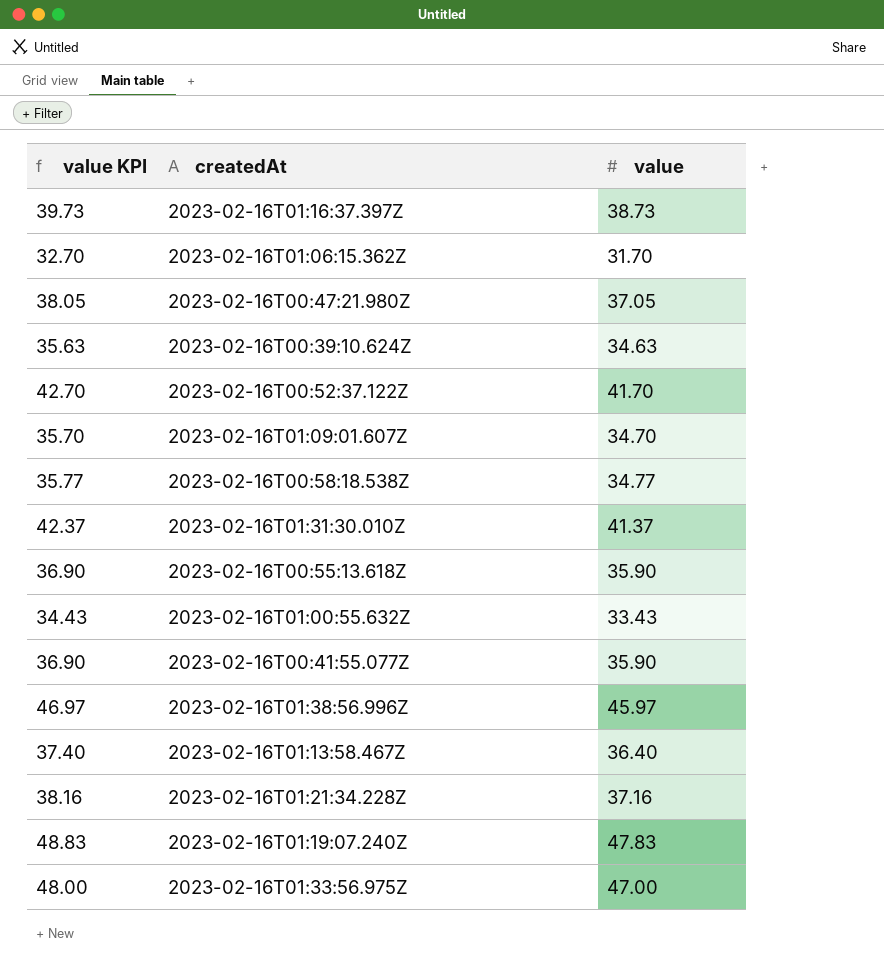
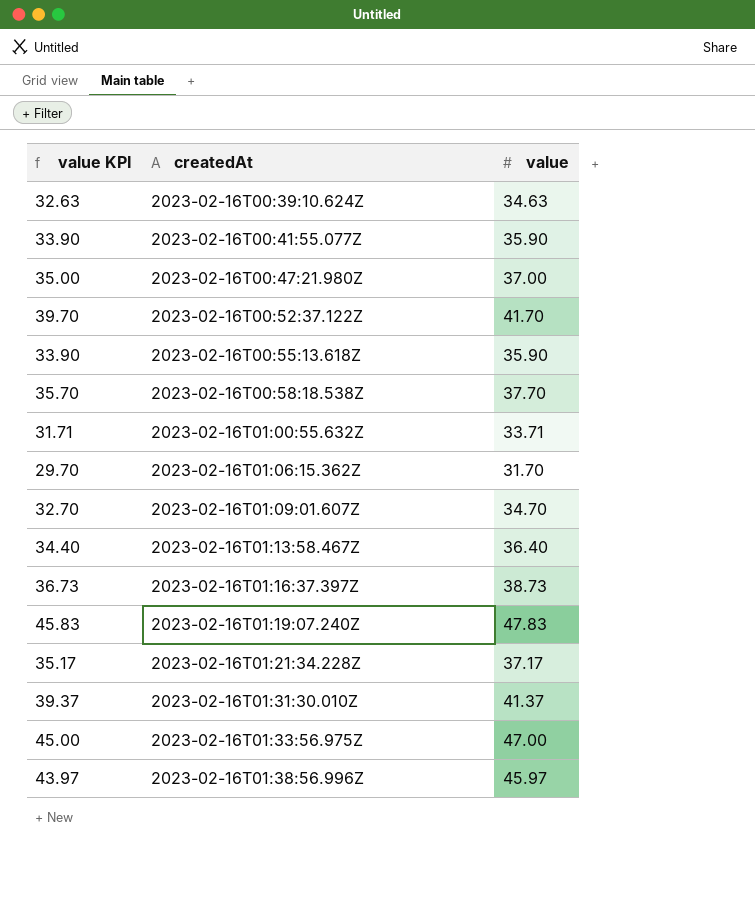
row order: none -> createdAt ascending
column value KPI | formula: [value] + 1 -> [value] - 2
2023-02-16T00:47:21.980Z | value: 37.05 -> 37.00
2023-02-16T00:58:18.538Z | value: 34.77 -> 37.70
2023-02-16T01:00:55.632Z | value: 33.43 -> 33.71
2023-02-16T01:21:34.228Z | value: 37.16 -> 37.17

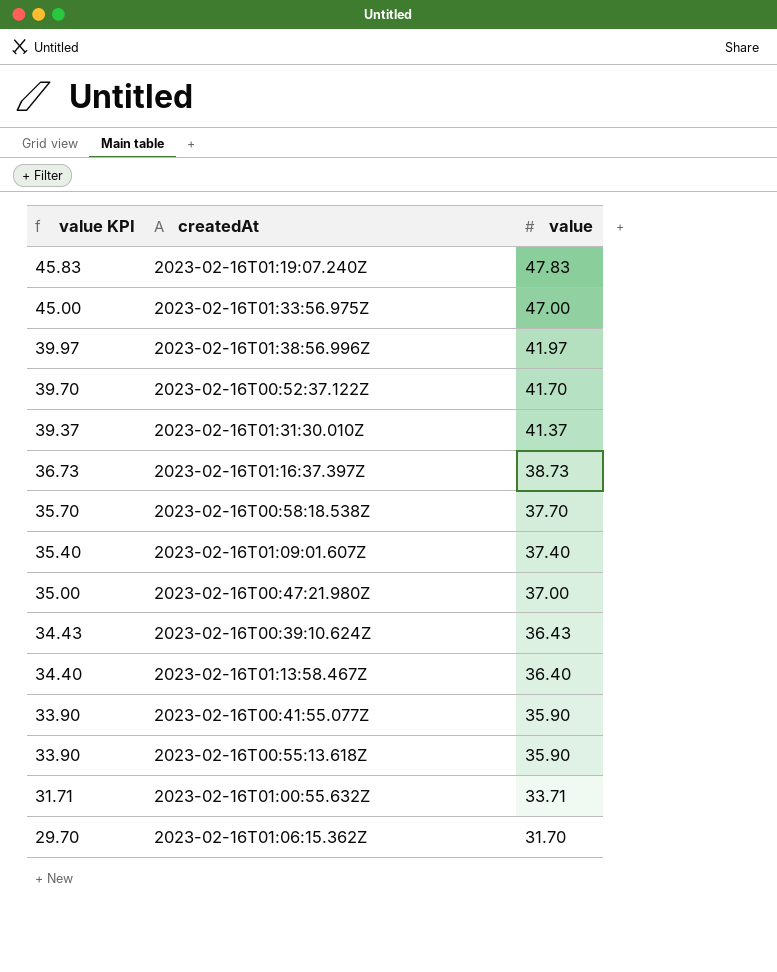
row order: createdAt ascending -> value KPI descending
row 2023-02-16T01:21:34.228Z: 35.17 | 37.17 -> none
2023-02-16T01:38:56.996Z | value KPI: 43.97 -> 39.97
2023-02-16T01:38:56.996Z | value: 45.97 -> 41.97
2023-02-16T01:09:01.607Z | value KPI: 32.70 -> 35.40
2023-02-16T01:09:01.607Z | value: 34.70 -> 37.40
2023-02-16T00:39:10.624Z | value KPI: 32.63 -> 34.43
2023-02-16T00:39:10.624Z | value: 34.63 -> 36.43

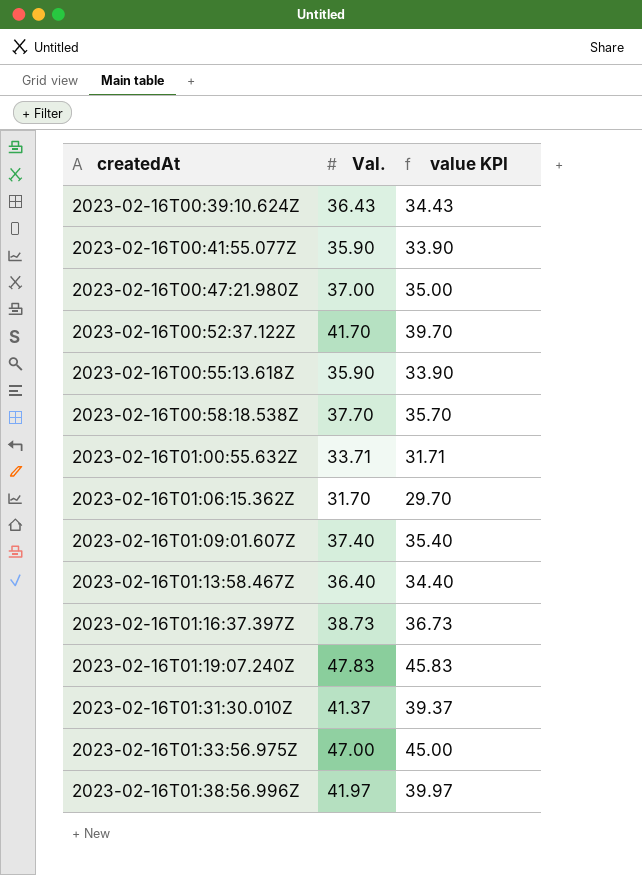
row order: value KPI descending -> createdAt ascending
column name: value -> Val.
column value KPI | position: 1 -> 3

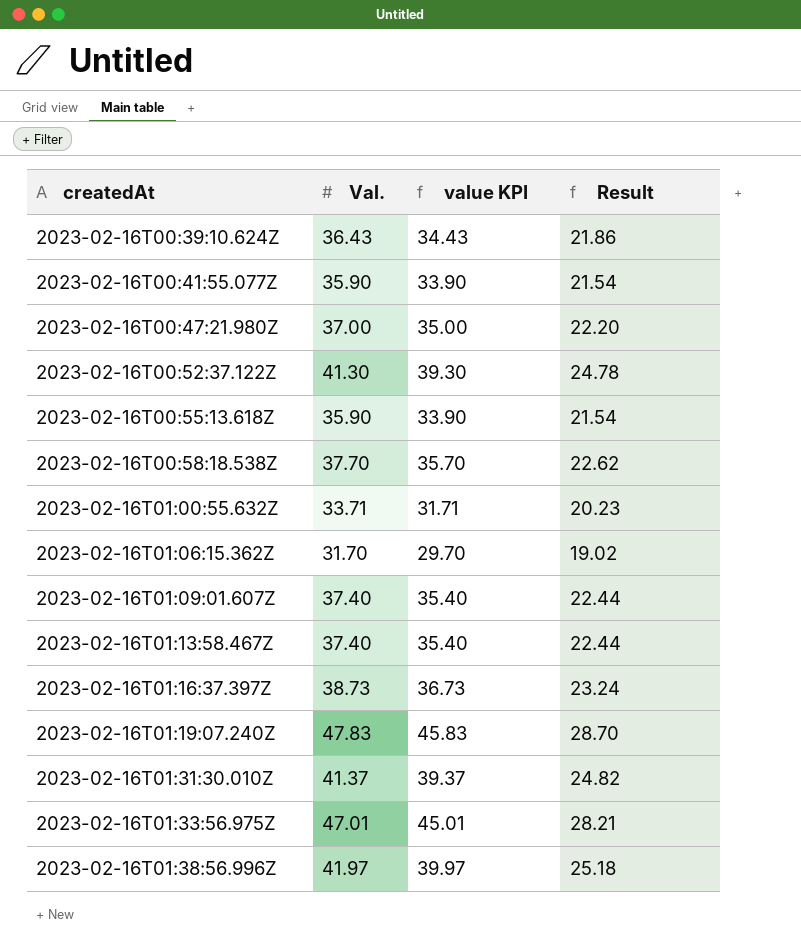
column Result | formula: none -> [Val.] * 0.6
2023-02-16T00:52:37.122Z | Val.: 41.70 -> 41.30
2023-02-16T00:52:37.122Z | value KPI: 39.70 -> 39.30
2023-02-16T01:13:58.467Z | Val.: 36.40 -> 37.40
2023-02-16T01:13:58.467Z | value KPI: 34.40 -> 35.40
2023-02-16T01:33:56.975Z | Val.: 47.00 -> 47.01
2023-02-16T01:33:56.975Z | value KPI: 45.00 -> 45.01

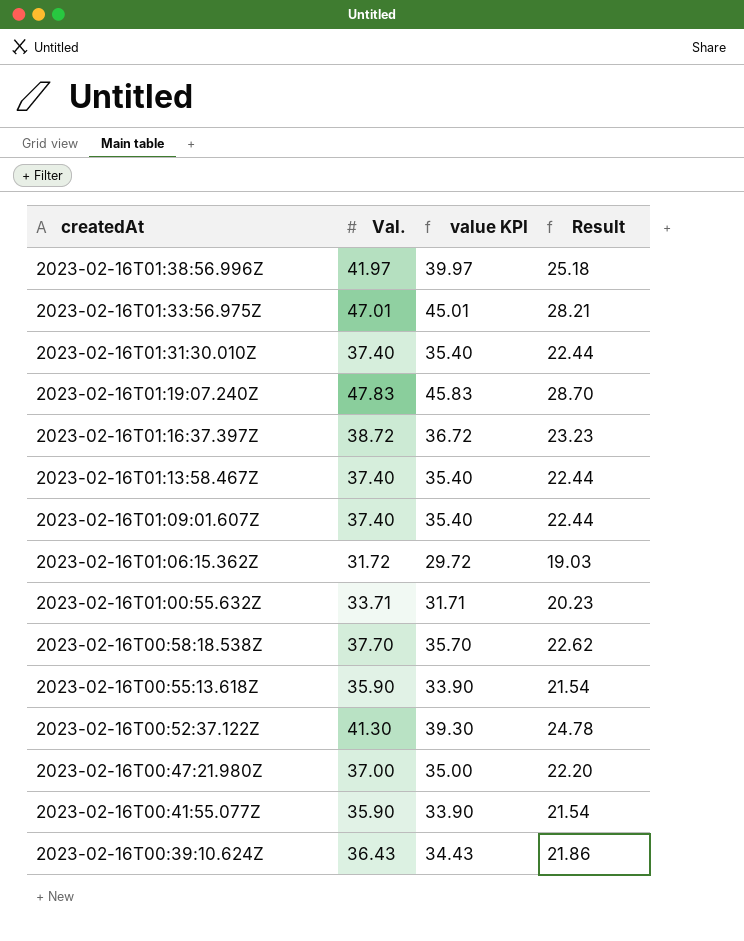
row order: createdAt ascending -> createdAt descending
2023-02-16T01:31:30.010Z | Val.: 41.37 -> 37.40
2023-02-16T01:31:30.010Z | value KPI: 39.37 -> 35.40
2023-02-16T01:31:30.010Z | Result: 24.82 -> 22.44
2023-02-16T01:16:37.397Z | Val.: 38.73 -> 38.72
2023-02-16T01:16:37.397Z | value KPI: 36.73 -> 36.72
2023-02-16T01:16:37.397Z | Result: 23.24 -> 23.23
2023-02-16T01:06:15.362Z | Val.: 31.70 -> 31.72
2023-02-16T01:06:15.362Z | value KPI: 29.70 -> 29.72
2023-02-16T01:06:15.362Z | Result: 19.02 -> 19.03

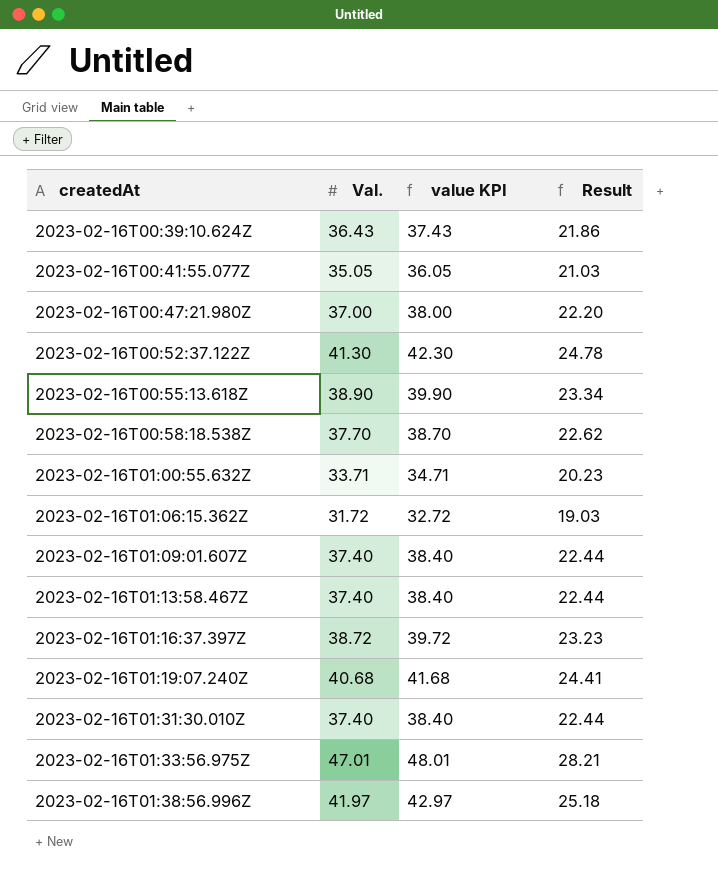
row order: createdAt descending -> createdAt ascending
column value KPI | formula: [Val.] - 2 -> [Val.] + 1
2023-02-16T00:41:55.077Z | Val.: 35.90 -> 35.05
2023-02-16T00:41:55.077Z | Result: 21.54 -> 21.03
2023-02-16T00:55:13.618Z | Val.: 35.90 -> 38.90
2023-02-16T00:55:13.618Z | Result: 21.54 -> 23.34
2023-02-16T01:19:07.240Z | Val.: 47.83 -> 40.68
2023-02-16T01:19:07.240Z | Result: 28.70 -> 24.41

